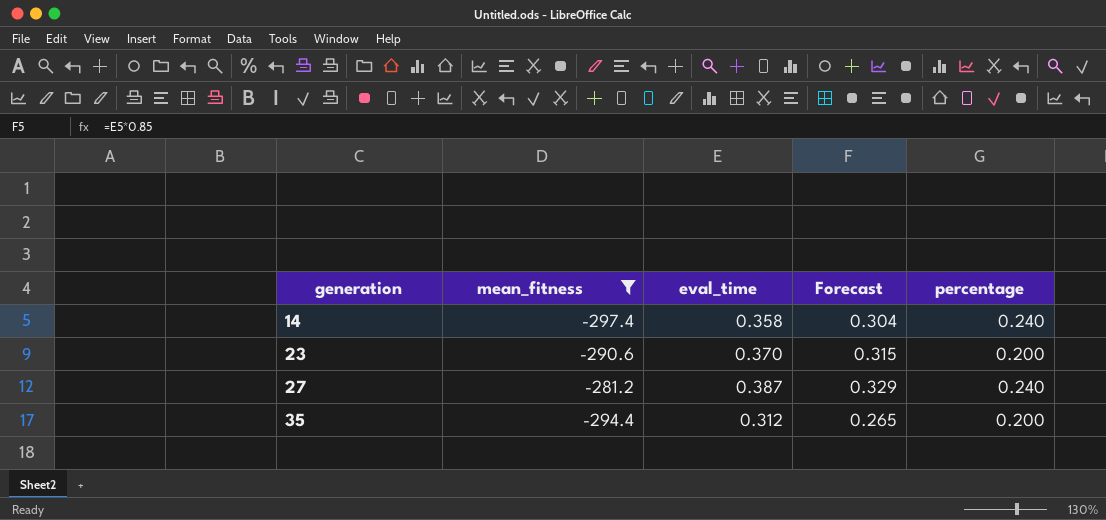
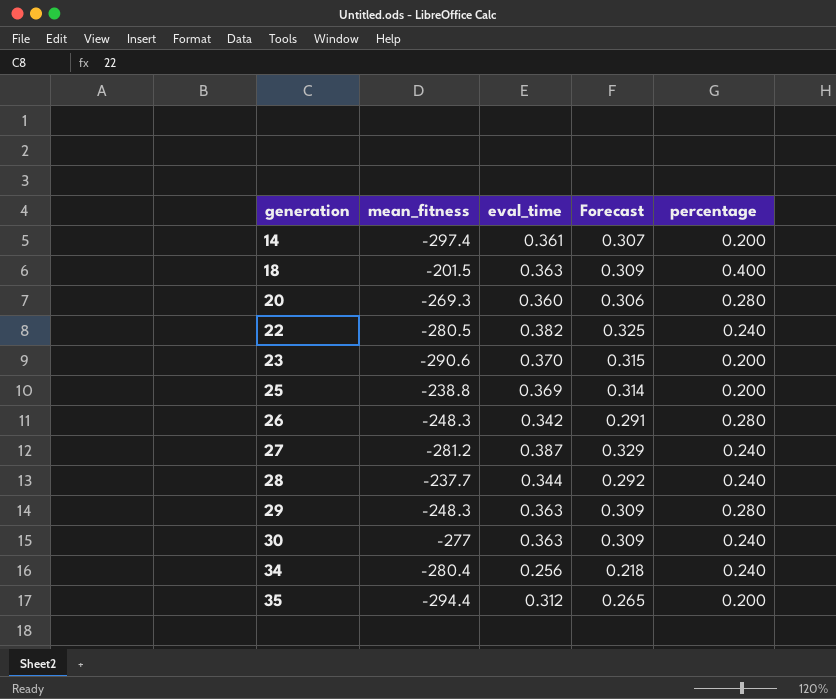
filter: mean_fitness <= -281.2 -> none
14 | eval_time: 0.358 -> 0.361
14 | Forecast: 0.304 -> 0.307
14 | percentage: 0.240 -> 0.200

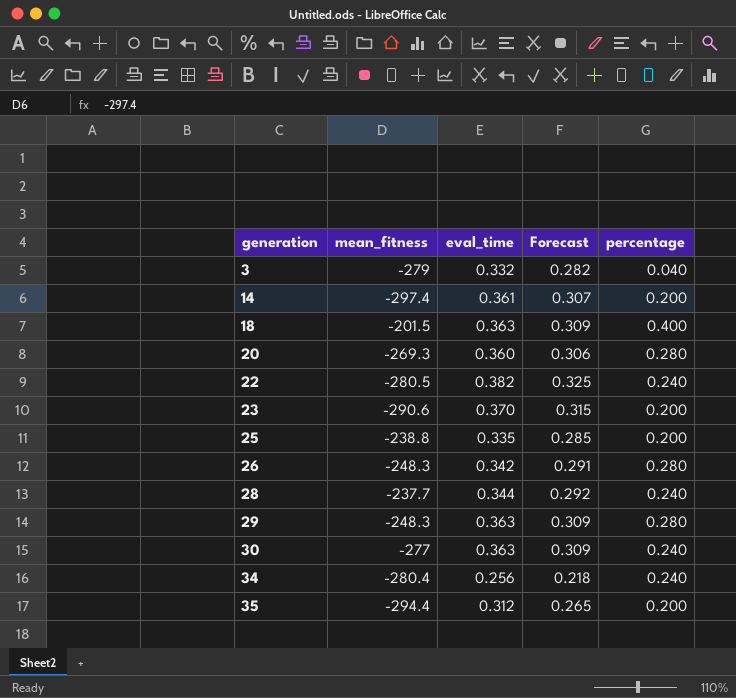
row 27: -281.2 | 0.387 | 0.329 | 0.240 -> none
row 3: none -> -279 | 0.332 | 0.282 | 0.040
25 | eval_time: 0.369 -> 0.335
25 | Forecast: 0.314 -> 0.285

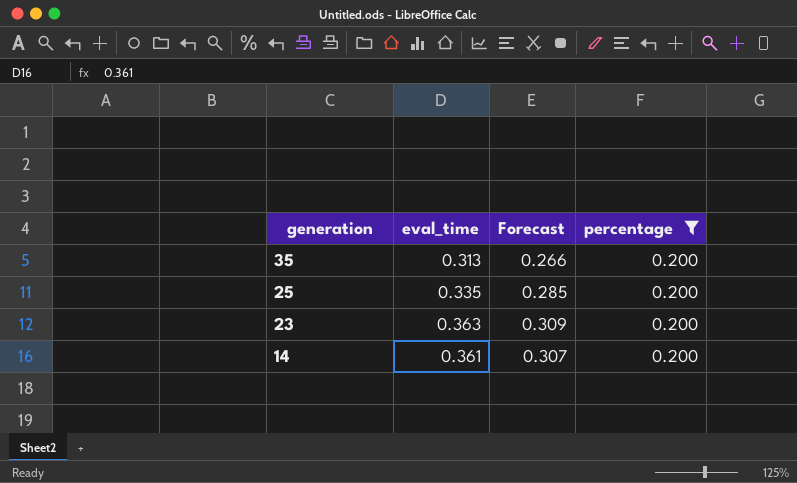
filter: none -> percentage = 0.200
row order: generation ascending -> generation descending
column mean_fitness | position: 2 -> none
35 | eval_time: 0.312 -> 0.313
35 | Forecast: 0.265 -> 0.266
23 | eval_time: 0.370 -> 0.363
23 | Forecast: 0.315 -> 0.309

